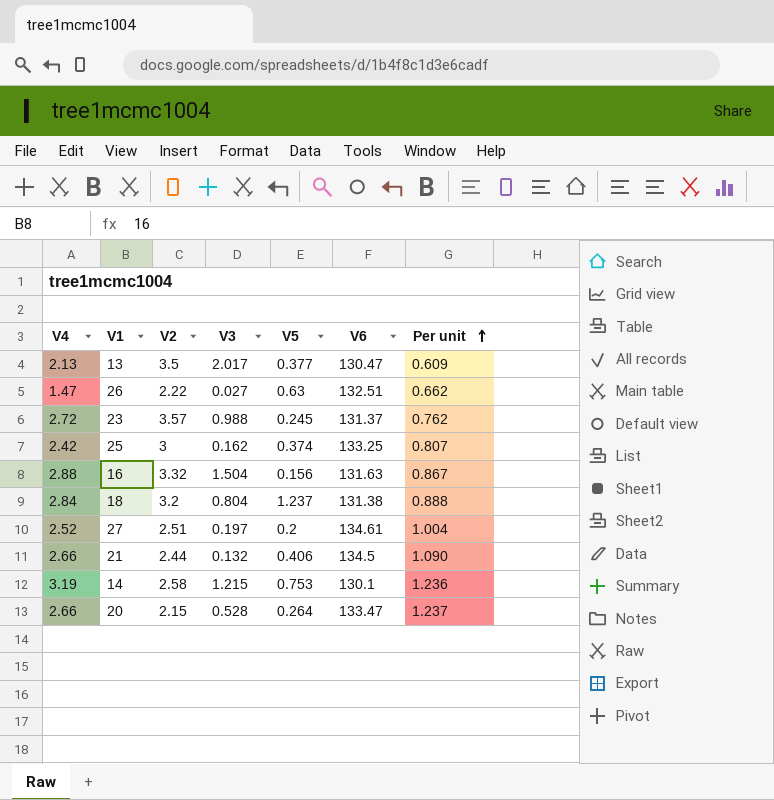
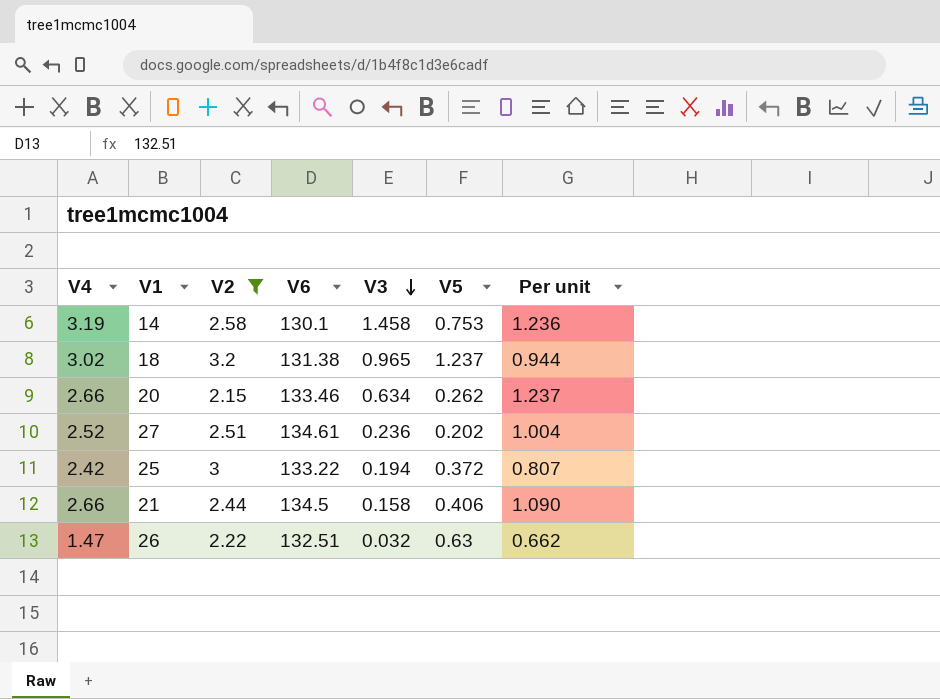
filter: none -> V2 <= 3.2
row order: Per unit ascending -> V3 descending
column V6 | position: 6 -> 4
14 | V3: 1.215 -> 1.458
18 | V4: 2.84 -> 3.02
18 | V3: 0.804 -> 0.965
18 | Per unit: 0.888 -> 0.944
20 | V6: 133.47 -> 133.46
20 | V3: 0.528 -> 0.634
20 | V5: 0.264 -> 0.262
27 | V3: 0.197 -> 0.236
27 | V5: 0.2 -> 0.202
25 | V6: 133.25 -> 133.22
25 | V3: 0.162 -> 0.194
25 | V5: 0.374 -> 0.372
21 | V3: 0.132 -> 0.158
26 | V3: 0.027 -> 0.032

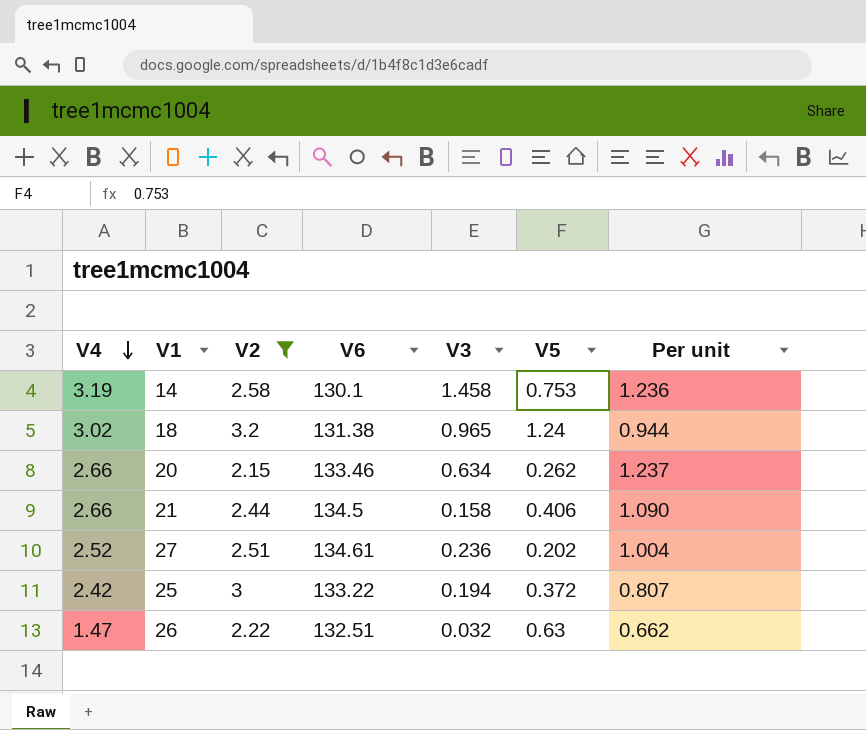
row order: V3 descending -> V4 descending
18 | V5: 1.237 -> 1.24

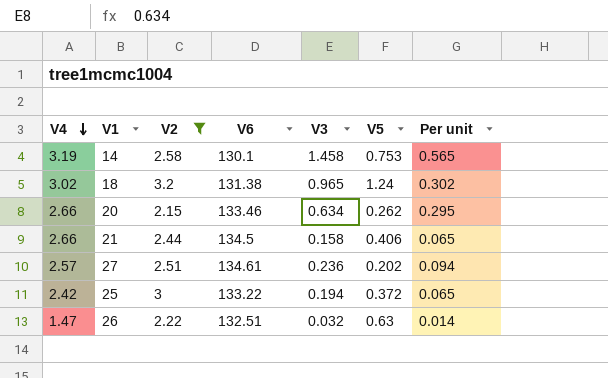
column Per unit | formula: [V4] / [V2] -> [V3] / [V2]
27 | V4: 2.52 -> 2.57

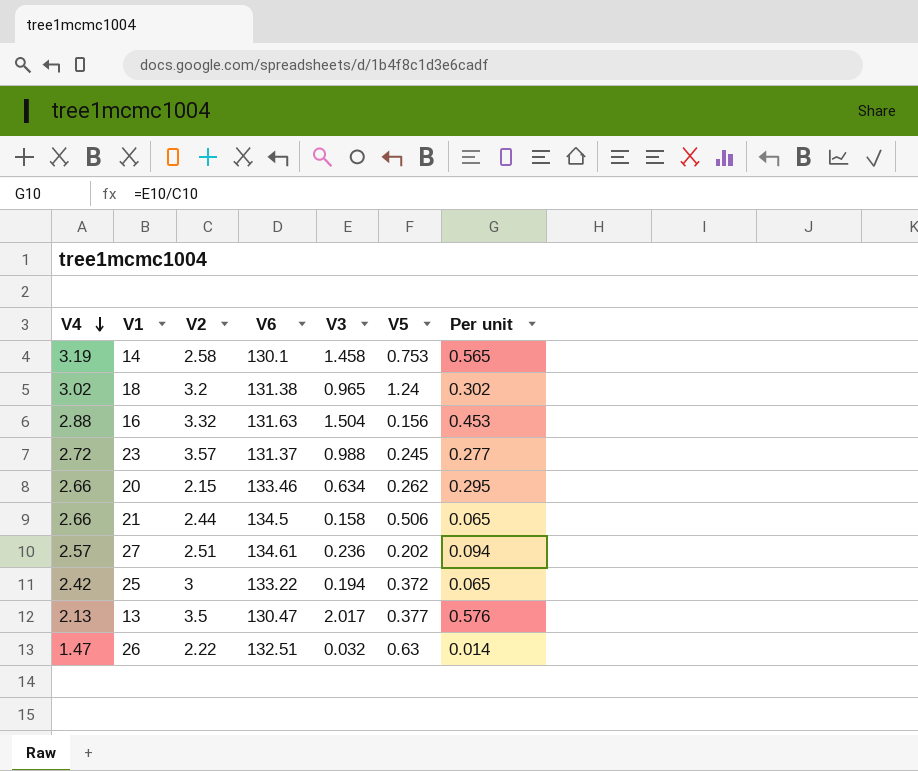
filter: V2 <= 3.2 -> none
21 | V5: 0.406 -> 0.506

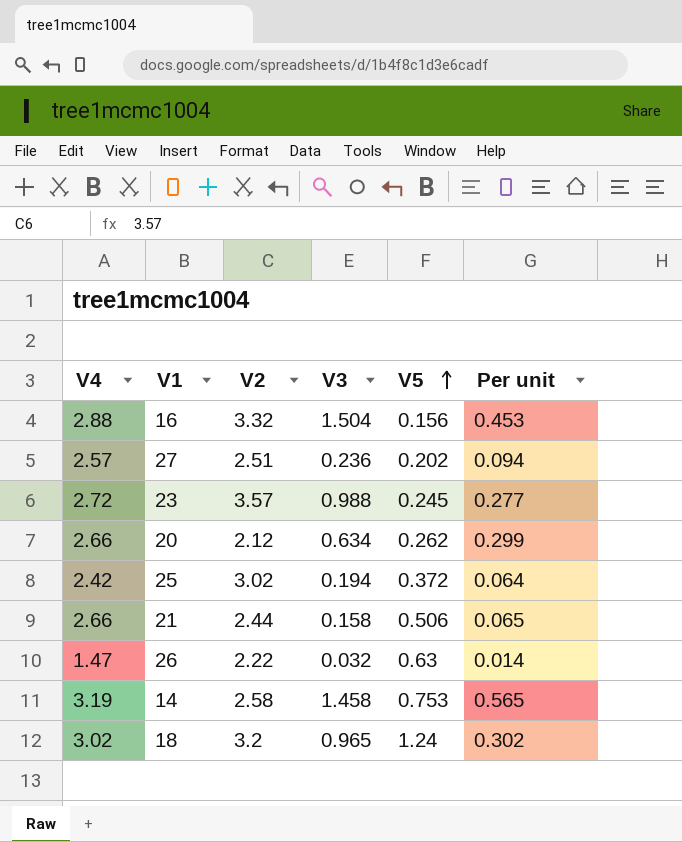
row order: V4 descending -> V5 ascending
column V6 | position: 4 -> none
row 13: 2.13 | 3.5 | 130.47 | 2.017 | 0.377 | 0.576 -> none
20 | V2: 2.15 -> 2.12
20 | Per unit: 0.295 -> 0.299
25 | V2: 3 -> 3.02
25 | Per unit: 0.065 -> 0.064

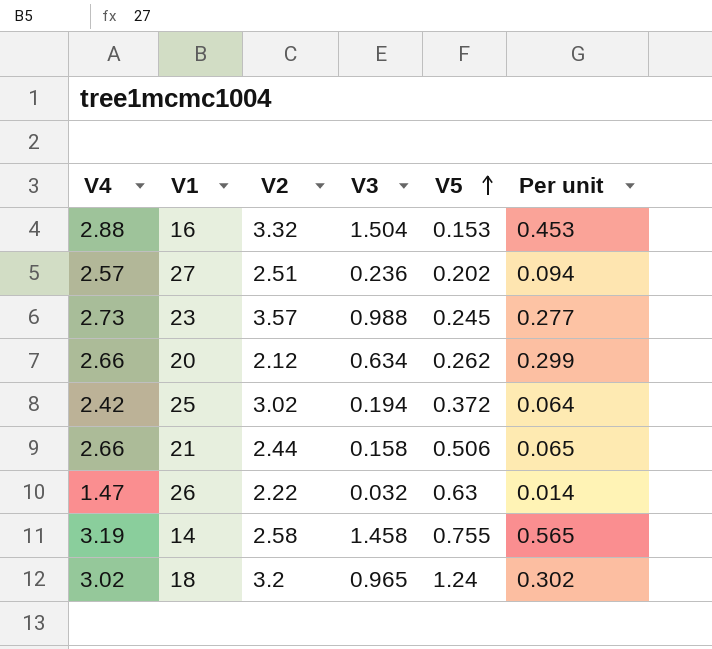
16 | V5: 0.156 -> 0.153
23 | V4: 2.72 -> 2.73
14 | V5: 0.753 -> 0.755

